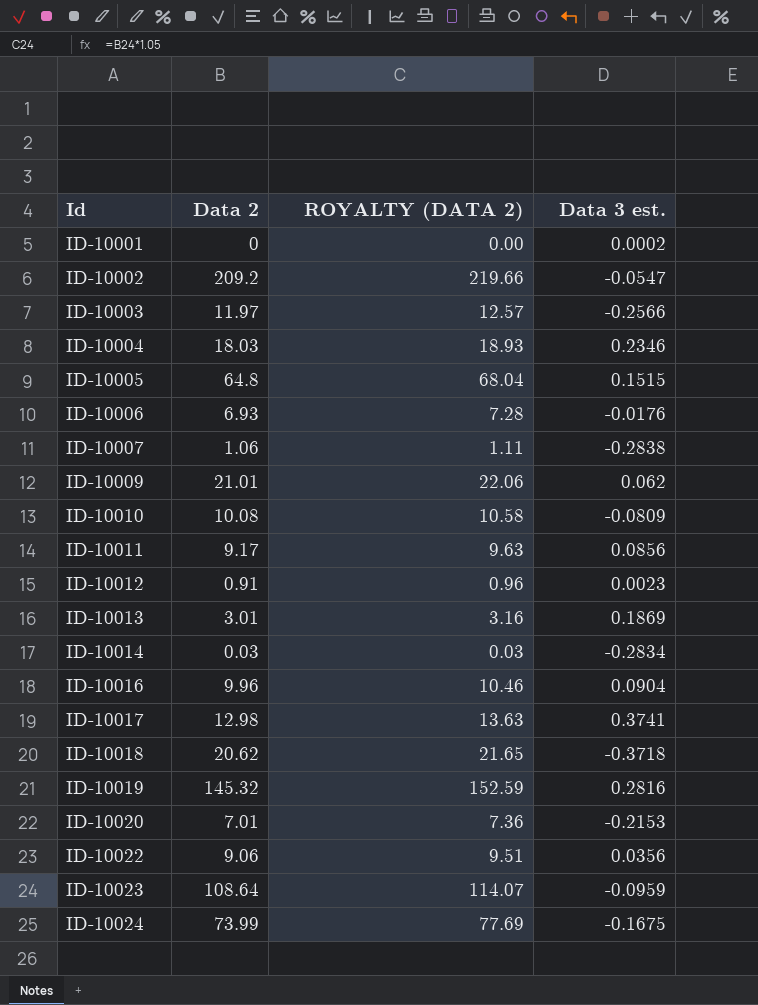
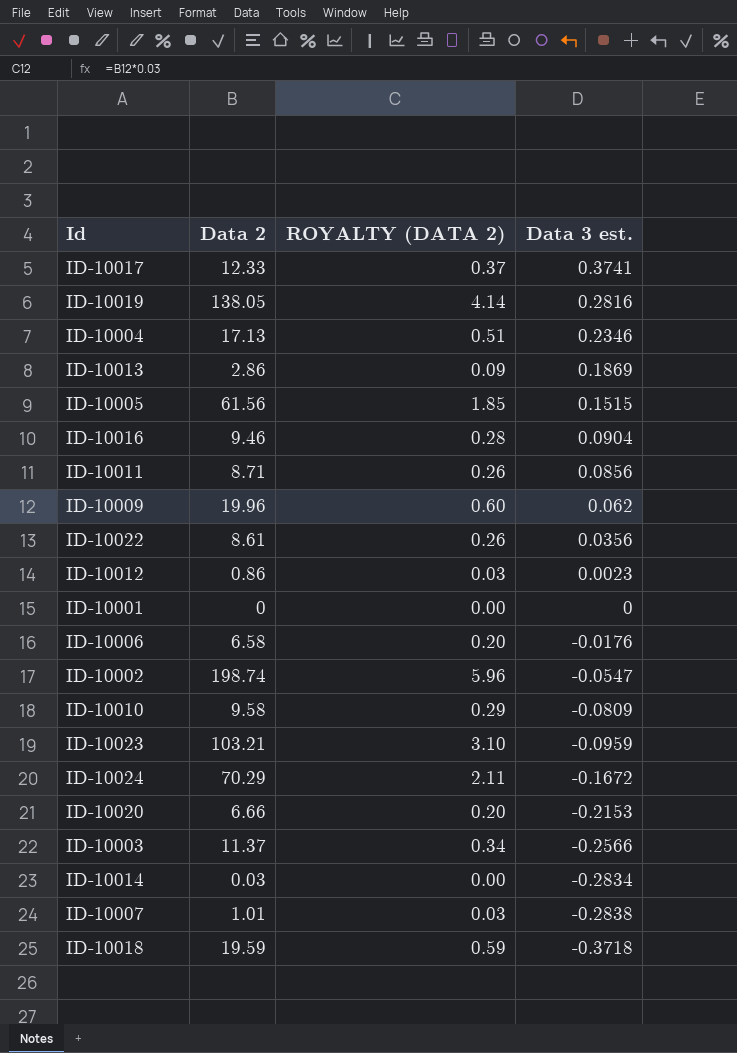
row order: Id ascending -> Data 3 est. descending
column ROYALTY (DATA 2) | formula: [Data 2] * 1.05 -> [Data 2] * 0.03
ID-10017 | Data 2: 12.98 -> 12.33
ID-10019 | Data 2: 145.32 -> 138.05
ID-10004 | Data 2: 18.03 -> 17.13
ID-10013 | Data 2: 3.01 -> 2.86
ID-10005 | Data 2: 64.8 -> 61.56
ID-10016 | Data 2: 9.96 -> 9.46
ID-10011 | Data 2: 9.17 -> 8.71
ID-10009 | Data 2: 21.01 -> 19.96
ID-10022 | Data 2: 9.06 -> 8.61
ID-10012 | Data 2: 0.91 -> 0.86
ID-10001 | Data 3 est.: 0.0002 -> 0
ID-10006 | Data 2: 6.93 -> 6.58
ID-10002 | Data 2: 209.2 -> 198.74
ID-10010 | Data 2: 10.08 -> 9.58
ID-10023 | Data 2: 108.64 -> 103.21
ID-10024 | Data 2: 73.99 -> 70.29
ID-10024 | Data 3 est.: -0.1675 -> -0.1672
ID-10020 | Data 2: 7.01 -> 6.66
ID-10003 | Data 2: 11.97 -> 11.37
ID-10007 | Data 2: 1.06 -> 1.01
ID-10018 | Data 2: 20.62 -> 19.59

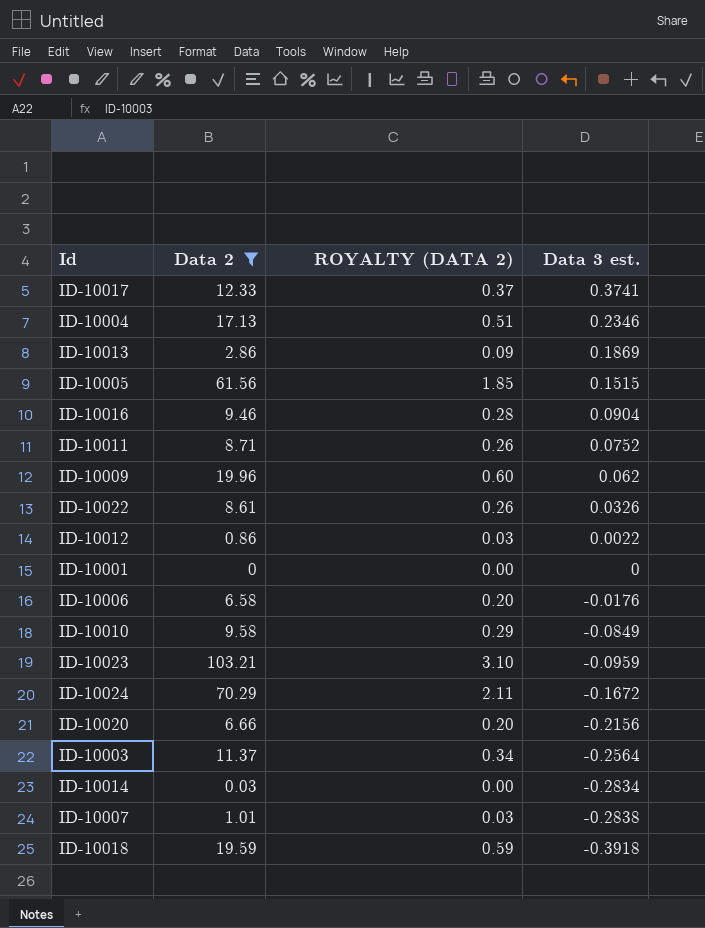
filter: none -> Data 2 <= 103.21
ID-10011 | Data 3 est.: 0.0856 -> 0.0752
ID-10022 | Data 3 est.: 0.0356 -> 0.0326
ID-10012 | Data 3 est.: 0.0023 -> 0.0022
ID-10010 | Data 3 est.: -0.0809 -> -0.0849
ID-10020 | Data 3 est.: -0.2153 -> -0.2156
ID-10003 | Data 3 est.: -0.2566 -> -0.2564
ID-10018 | Data 3 est.: -0.3718 -> -0.3918

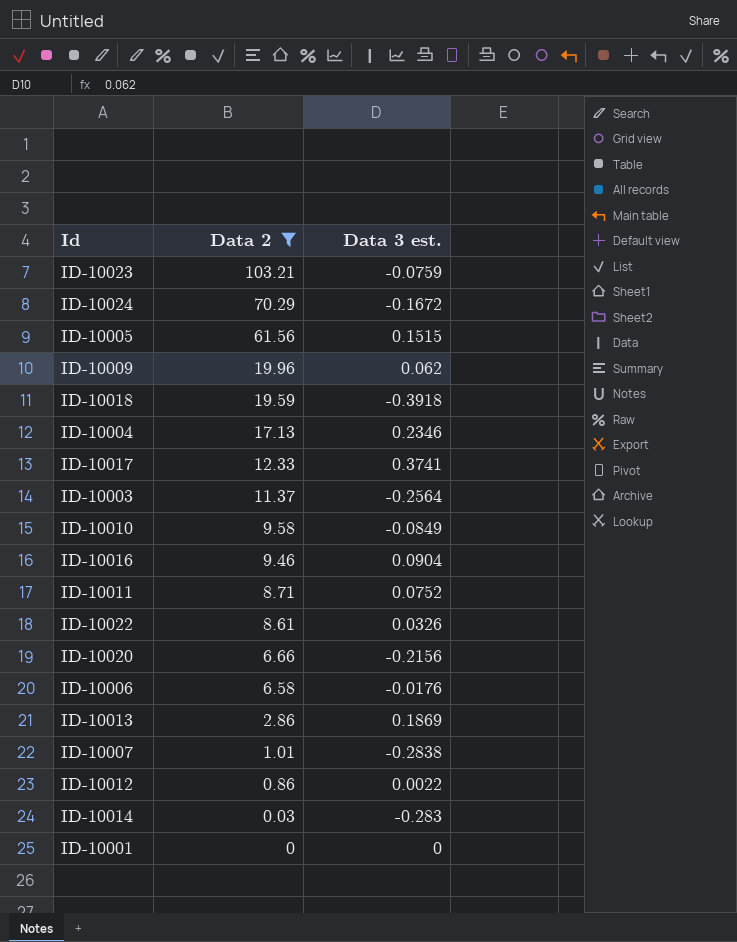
row order: Data 3 est. descending -> Data 2 descending
column ROYALTY (DATA 2) | formula: [Data 2] * 0.03 -> none
ID-10023 | Data 3 est.: -0.0959 -> -0.0759
ID-10014 | Data 3 est.: -0.2834 -> -0.283

